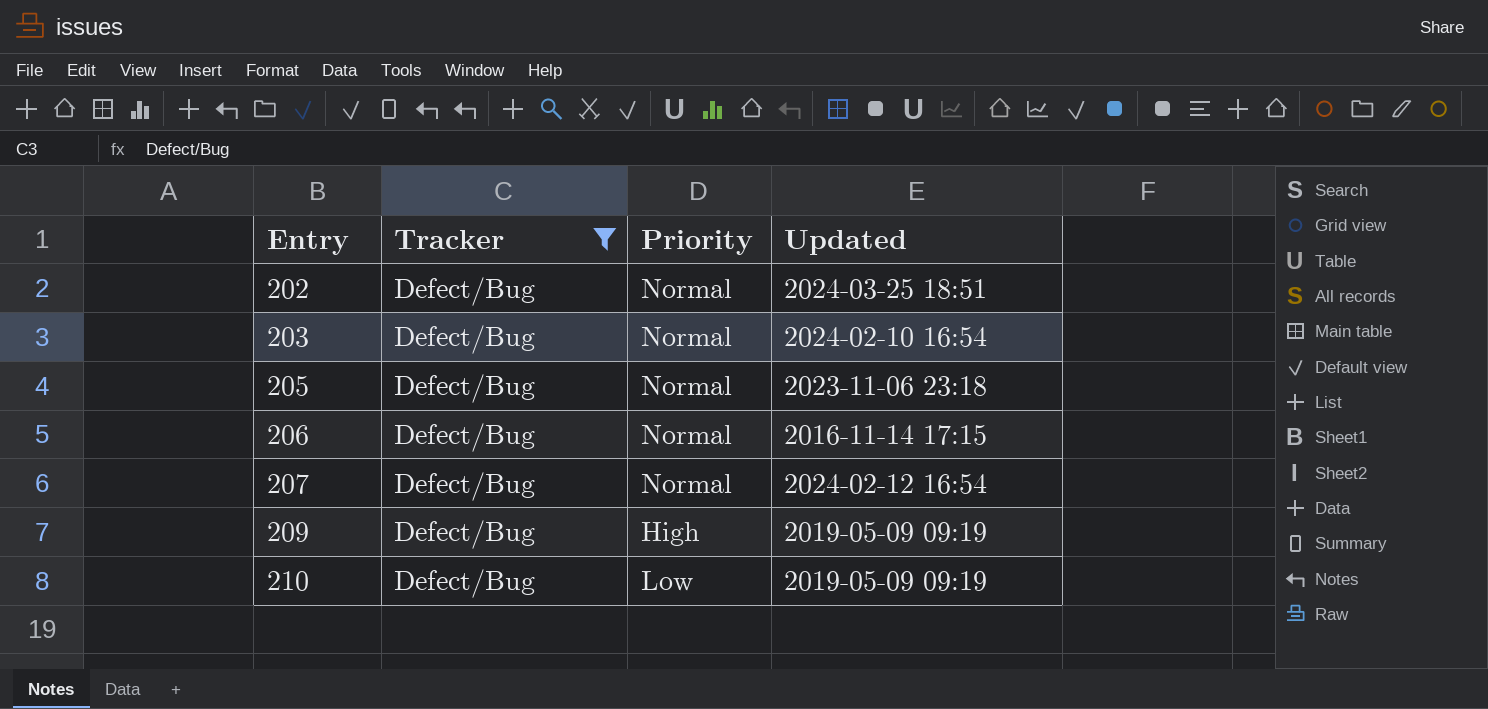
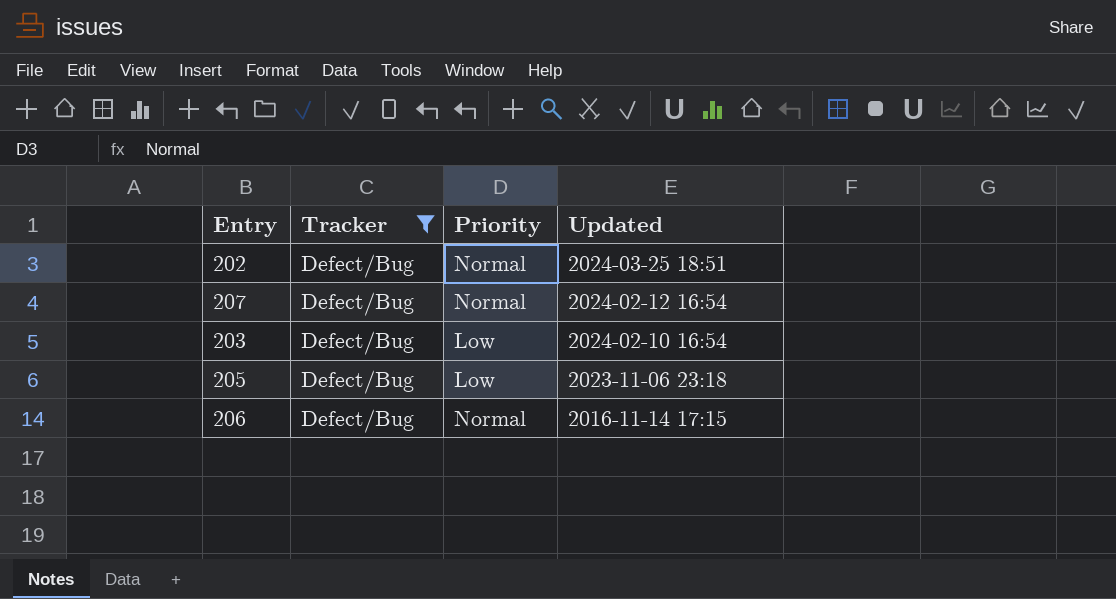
row order: Entry ascending -> Updated descending
row 209: Defect/Bug | High | 2019-05-09 09:19 -> none
row 210: Defect/Bug | Low | 2019-05-09 09:19 -> none
203 | Priority: Normal -> Low
205 | Priority: Normal -> Low

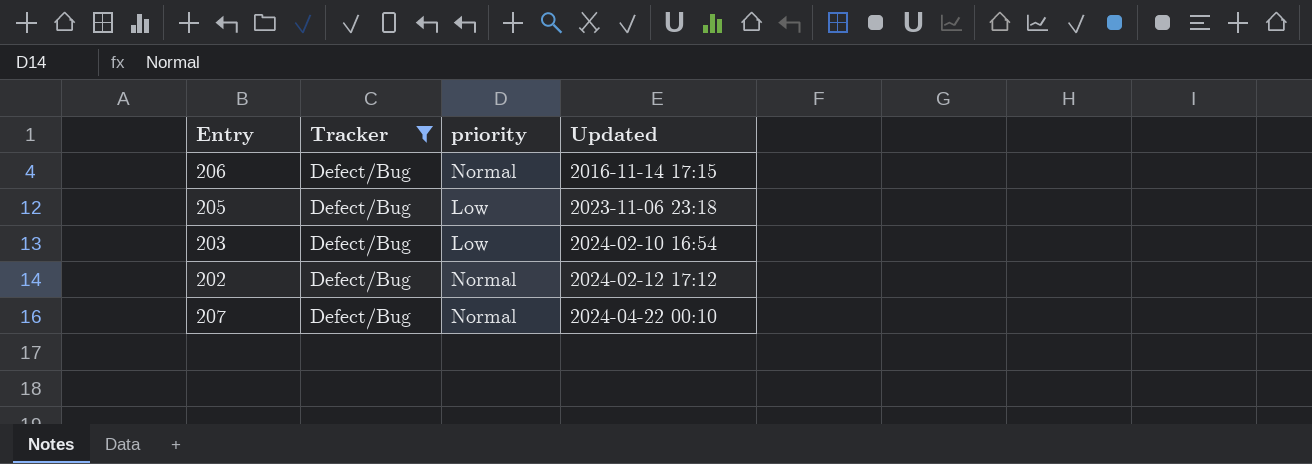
row order: Updated descending -> Updated ascending
column name: Priority -> priority
202 | Updated: 2024-03-25 18:51 -> 2024-02-12 17:12
207 | Updated: 2024-02-12 16:54 -> 2024-04-22 00:10

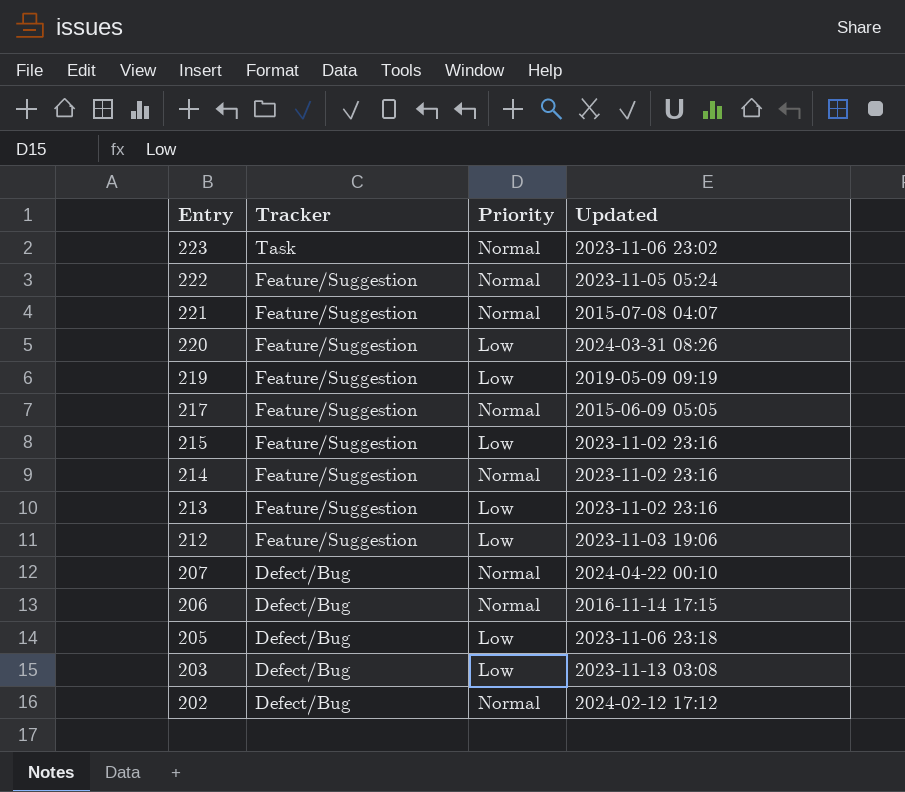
filter: Tracker = Defect/Bug -> none
row order: Updated ascending -> Entry descending
column name: priority -> Priority
203 | Updated: 2024-02-10 16:54 -> 2023-11-13 03:08

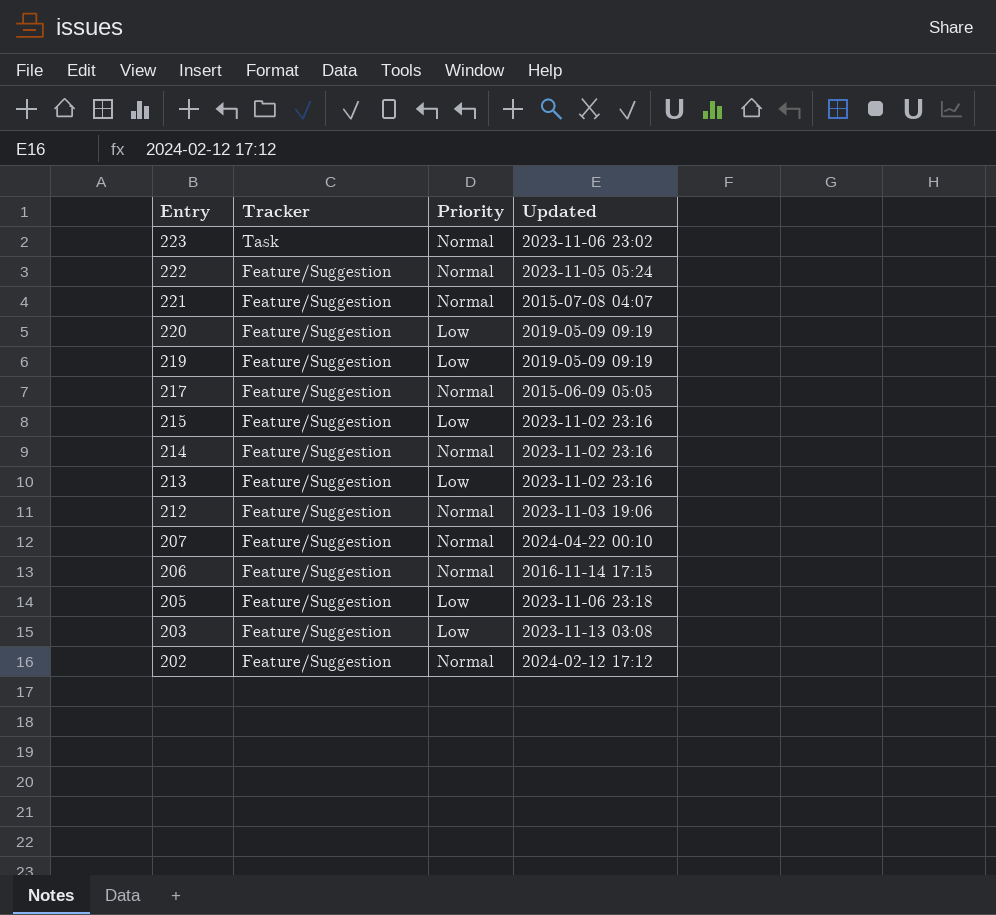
220 | Updated: 2024-03-31 08:26 -> 2019-05-09 09:19
212 | Priority: Low -> Normal
207 | Tracker: Defect/Bug -> Feature/Suggestion
206 | Tracker: Defect/Bug -> Feature/Suggestion
205 | Tracker: Defect/Bug -> Feature/Suggestion
203 | Tracker: Defect/Bug -> Feature/Suggestion
202 | Tracker: Defect/Bug -> Feature/Suggestion

